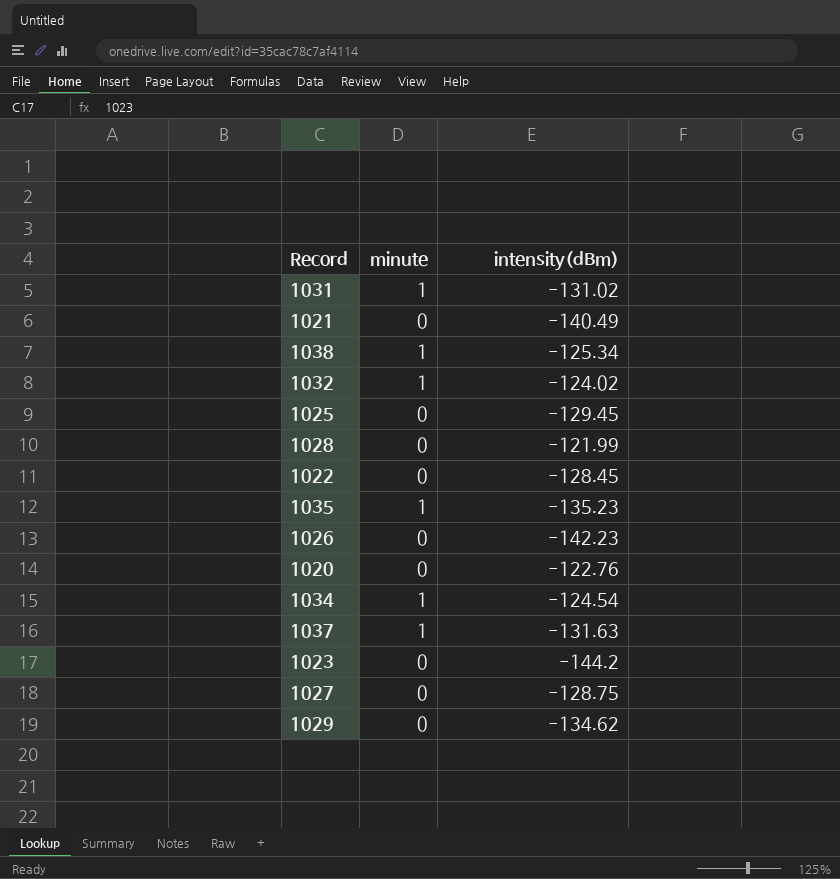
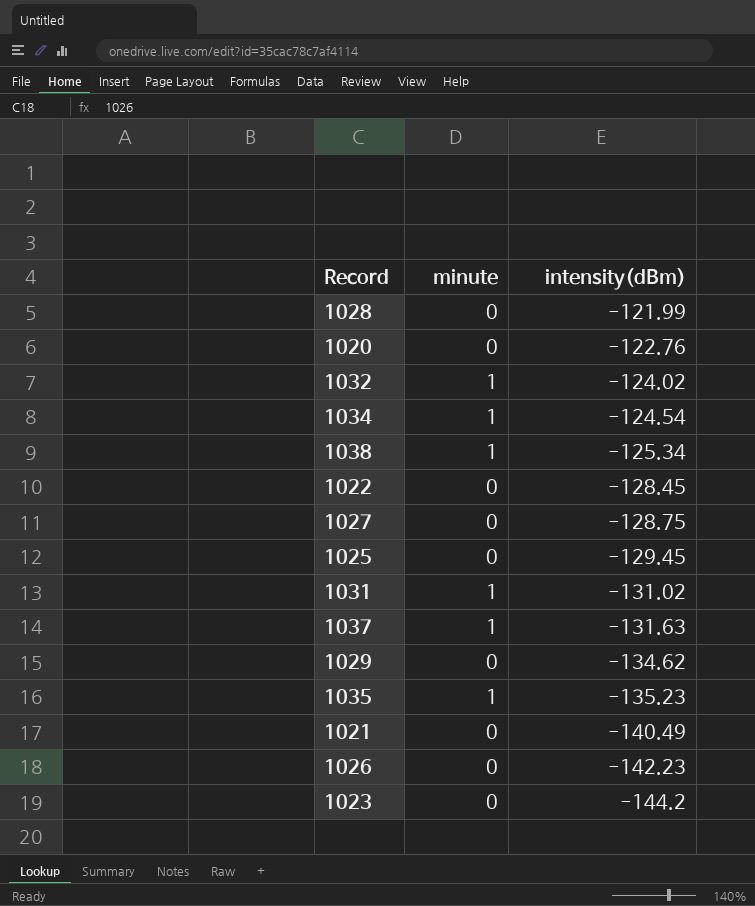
row order: none -> intensity(dBm) descending

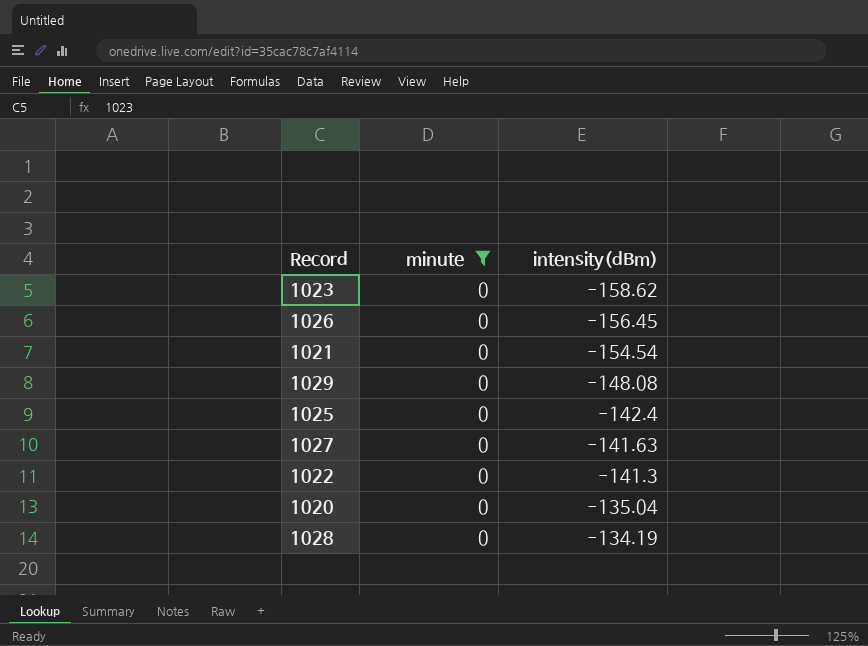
filter: none -> minute = 0
row order: intensity(dBm) descending -> intensity(dBm) ascending
1023 | intensity(dBm): -144.2 -> -158.62
1026 | intensity(dBm): -142.23 -> -156.45
1021 | intensity(dBm): -140.49 -> -154.54
1029 | intensity(dBm): -134.62 -> -148.08
1025 | intensity(dBm): -129.45 -> -142.4
1027 | intensity(dBm): -128.75 -> -141.63
1022 | intensity(dBm): -128.45 -> -141.3
1020 | intensity(dBm): -122.76 -> -135.04
1028 | intensity(dBm): -121.99 -> -134.19

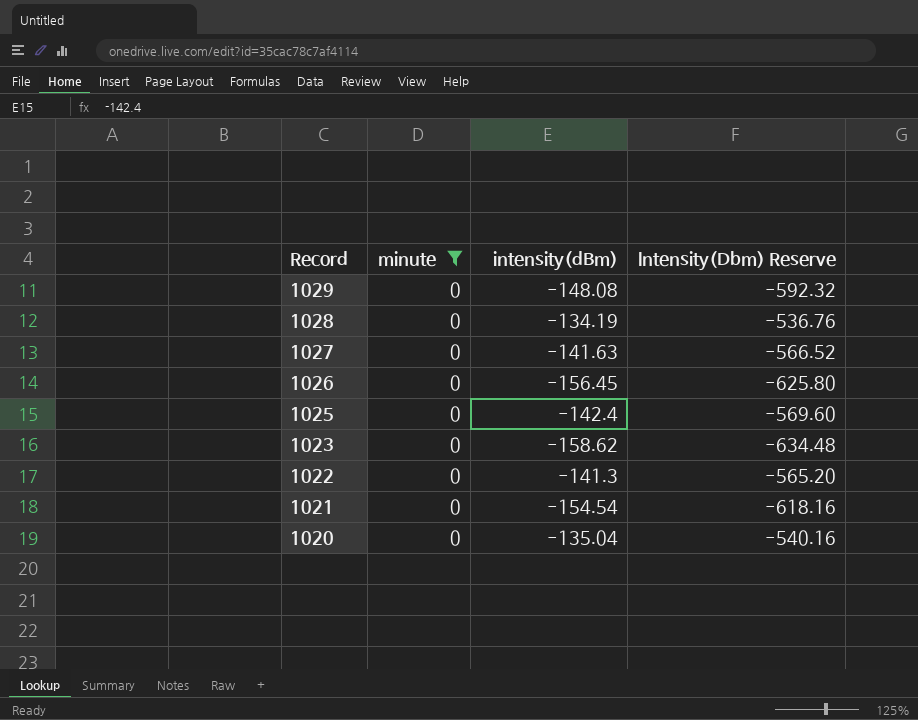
row order: intensity(dBm) ascending -> Record descending
column Intensity(Dbm) Reserve | formula: none -> [intensity(dBm)] * 4

